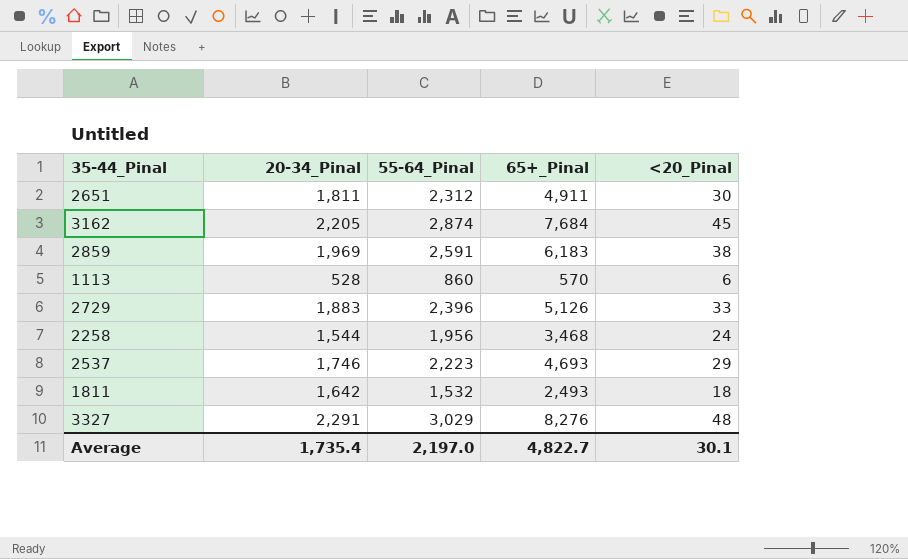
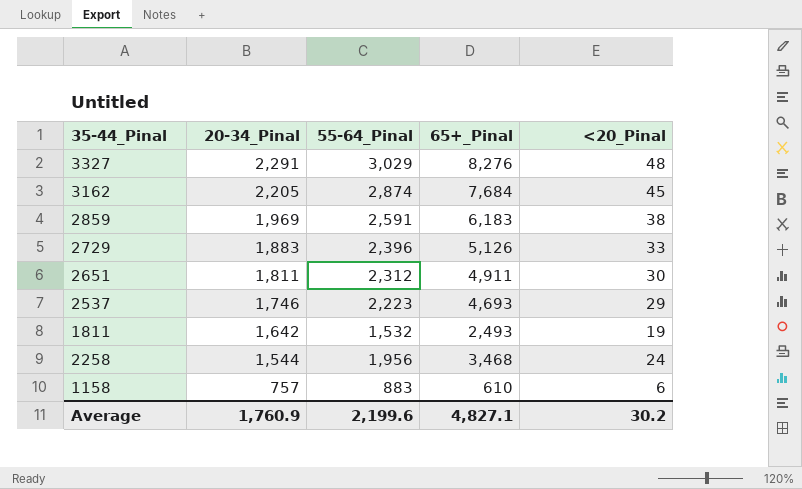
row order: none -> 20-34_Pinal descending
row 1113: 528 | 860 | 570 | 6 -> none
1811 | <20_Pinal: 18 -> 19
row 1158: none -> 757 | 883 | 610 | 6
Average | 20-34_Pinal: 1,735.4 -> 1,760.9
Average | 55-64_Pinal: 2,197.0 -> 2,199.6
Average | 65+_Pinal: 4,822.7 -> 4,827.1
Average | <20_Pinal: 30.1 -> 30.2

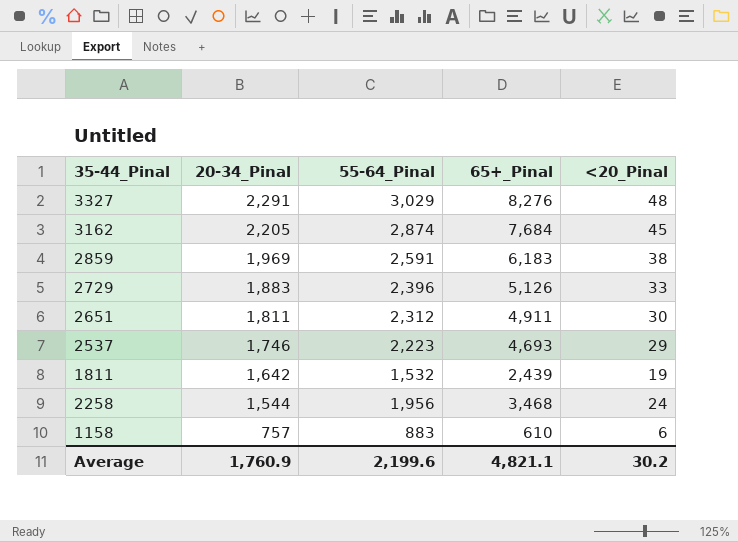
1811 | 65+_Pinal: 2,493 -> 2,439
Average | 65+_Pinal: 4,827.1 -> 4,821.1

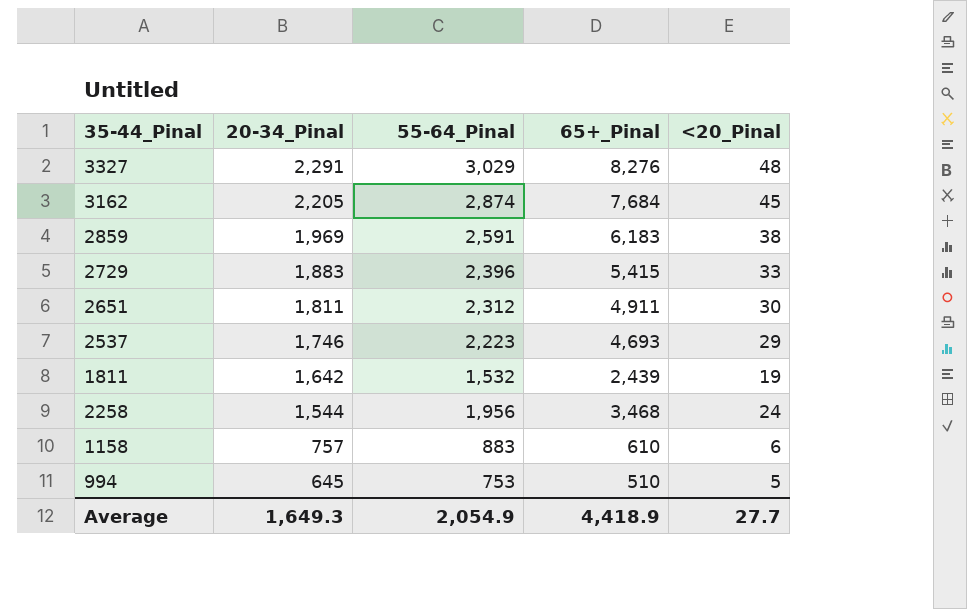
2729 | 65+_Pinal: 5,126 -> 5,415
row 994: none -> 645 | 753 | 510 | 5
Average | 20-34_Pinal: 1,760.9 -> 1,649.3
Average | 55-64_Pinal: 2,199.6 -> 2,054.9
Average | 65+_Pinal: 4,821.1 -> 4,418.9
Average | <20_Pinal: 30.2 -> 27.7

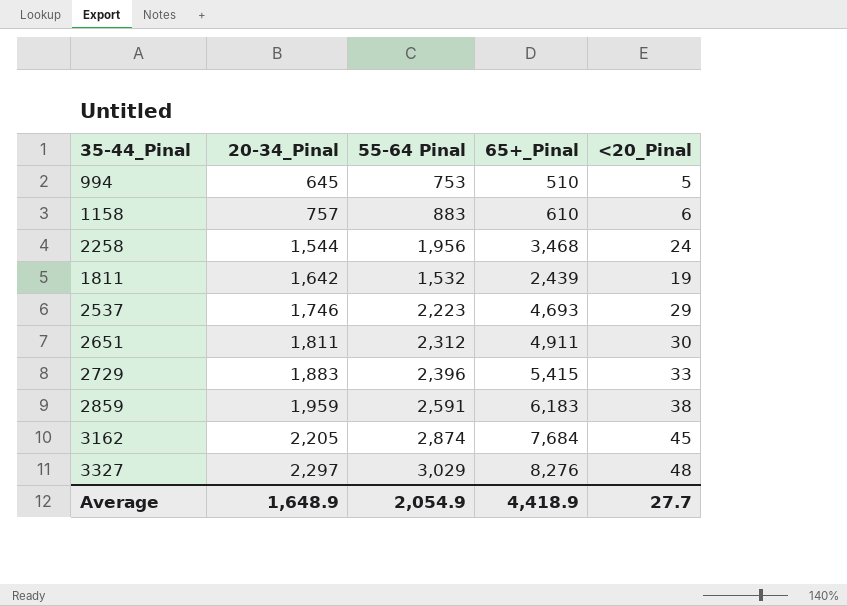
row order: 20-34_Pinal descending -> 20-34_Pinal ascending
column name: 55-64_Pinal -> 55-64 Pinal
2859 | 20-34_Pinal: 1,969 -> 1,959
3327 | 20-34_Pinal: 2,291 -> 2,297
Average | 20-34_Pinal: 1,649.3 -> 1,648.9

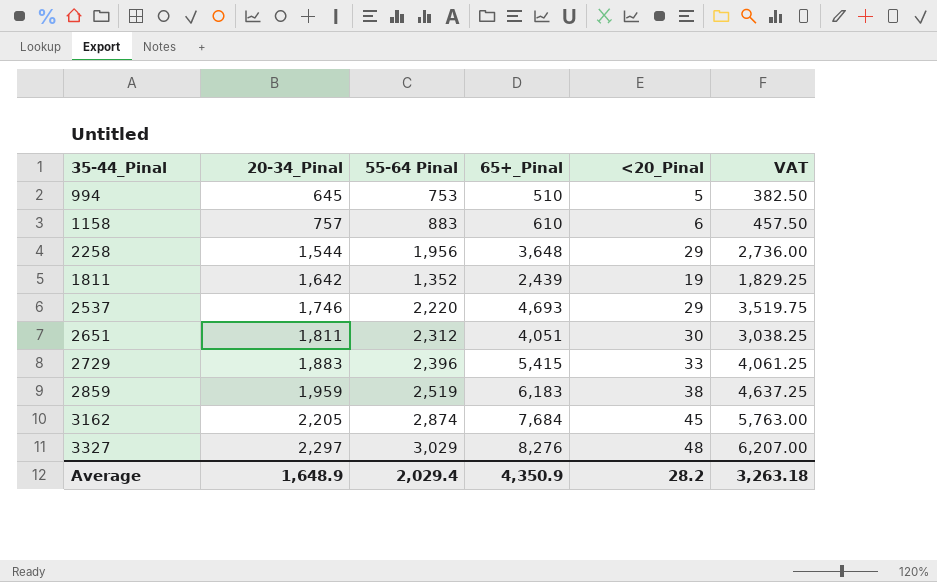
column VAT | formula: none -> [65+_Pinal] * 0.75
2258 | 65+_Pinal: 3,468 -> 3,648
2258 | <20_Pinal: 24 -> 29
1811 | 55-64 Pinal: 1,532 -> 1,352
2537 | 55-64 Pinal: 2,223 -> 2,220
2651 | 65+_Pinal: 4,911 -> 4,051
2859 | 55-64 Pinal: 2,591 -> 2,519
Average | 55-64 Pinal: 2,054.9 -> 2,029.4
Average | 65+_Pinal: 4,418.9 -> 4,350.9
Average | <20_Pinal: 27.7 -> 28.2

